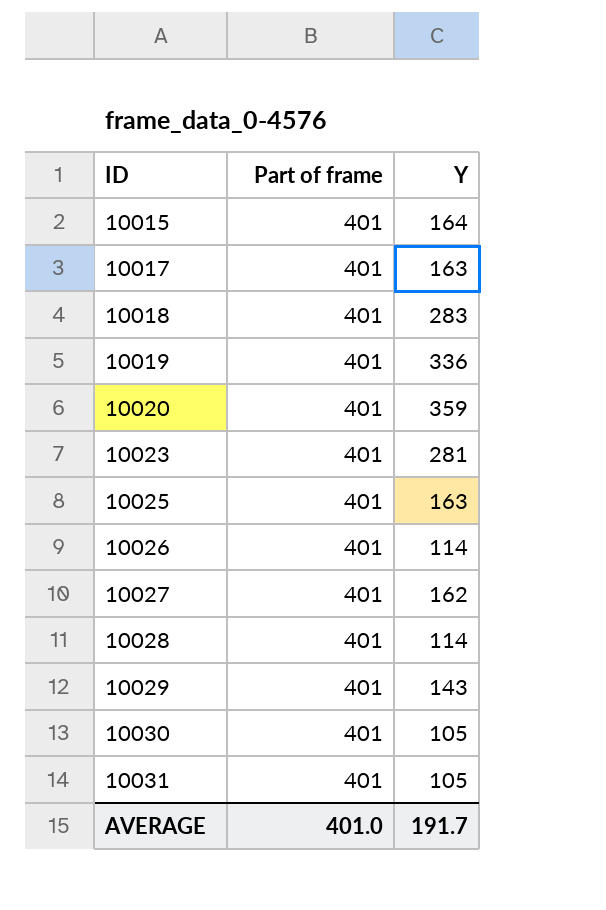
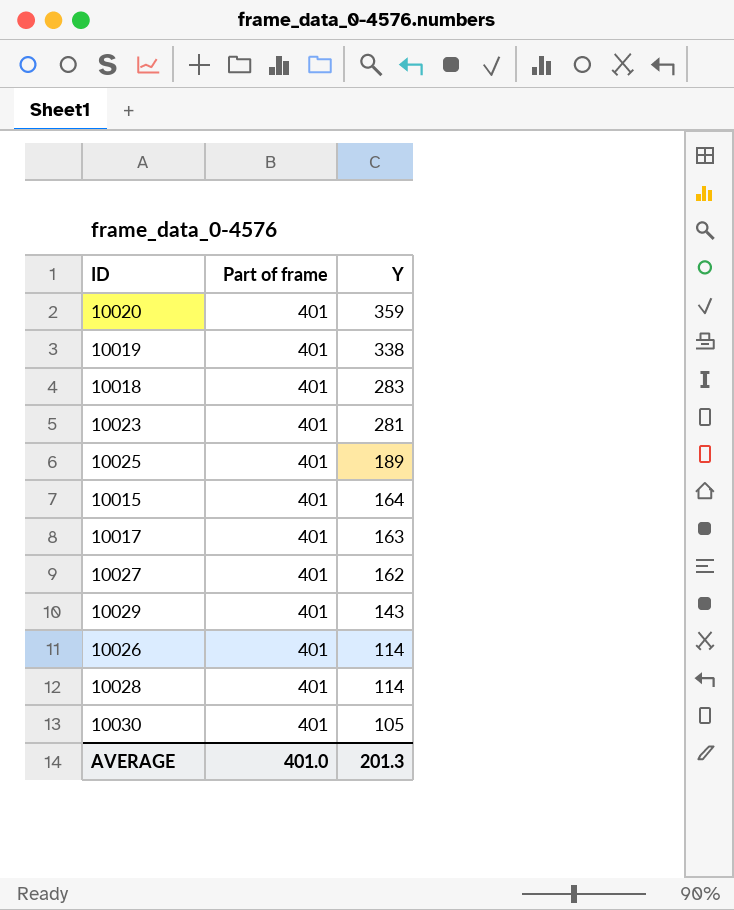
row order: ID ascending -> Y descending
row 10031: 401 | 105 -> none
10019 | Y: 336 -> 338
10025 | Y: 163 -> 189
AVERAGE | Y: 191.7 -> 201.3

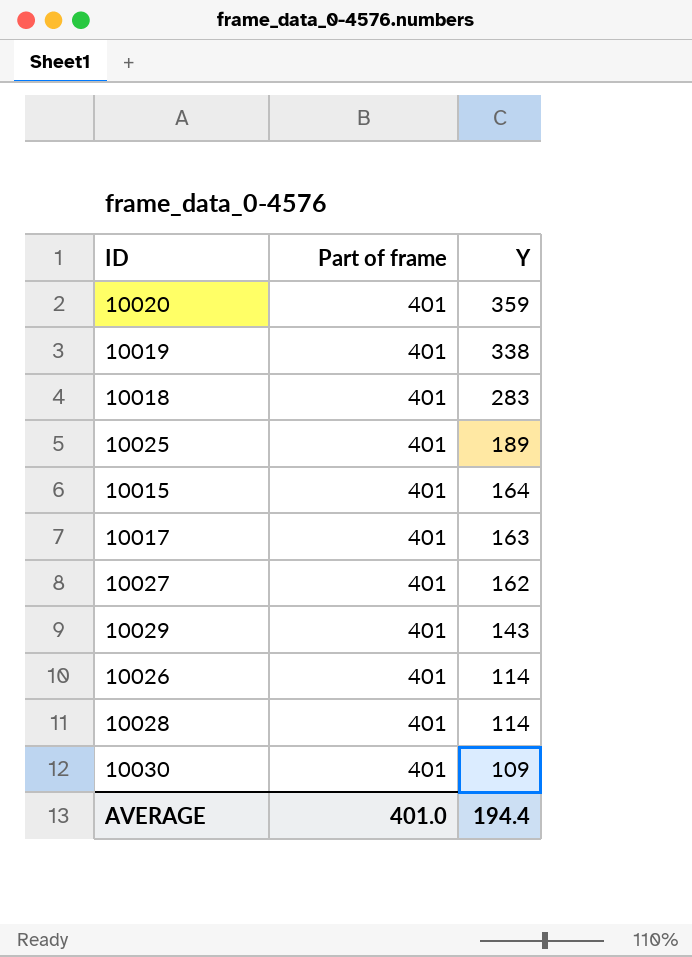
row 10023: 401 | 281 -> none
10030 | Y: 105 -> 109
AVERAGE | Y: 201.3 -> 194.4

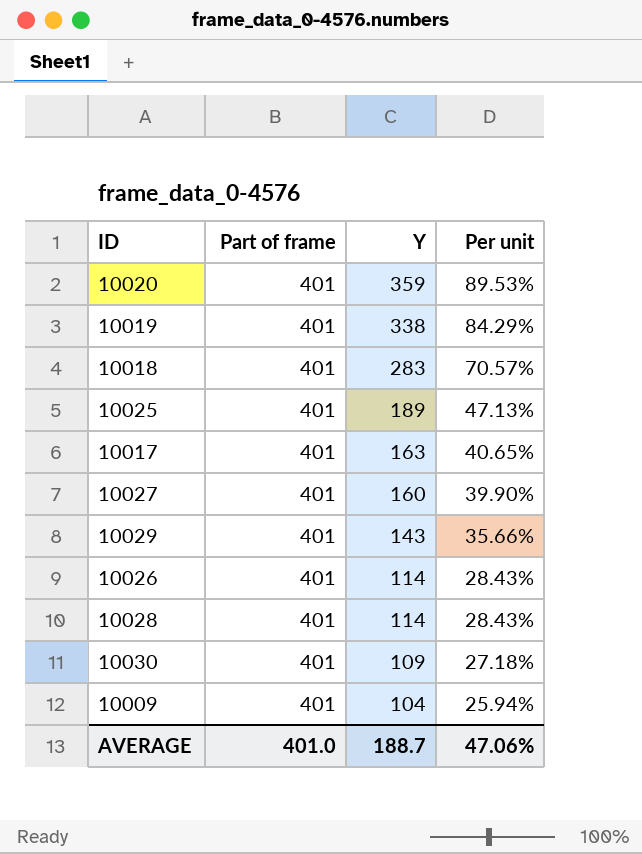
column Per unit | formula: none -> [Y] / [Part of frame]
row 10015: 401 | 164 -> none
10027 | Y: 162 -> 160
row 10009: none -> 401 | 104 | 25.94%
AVERAGE | Y: 194.4 -> 188.7

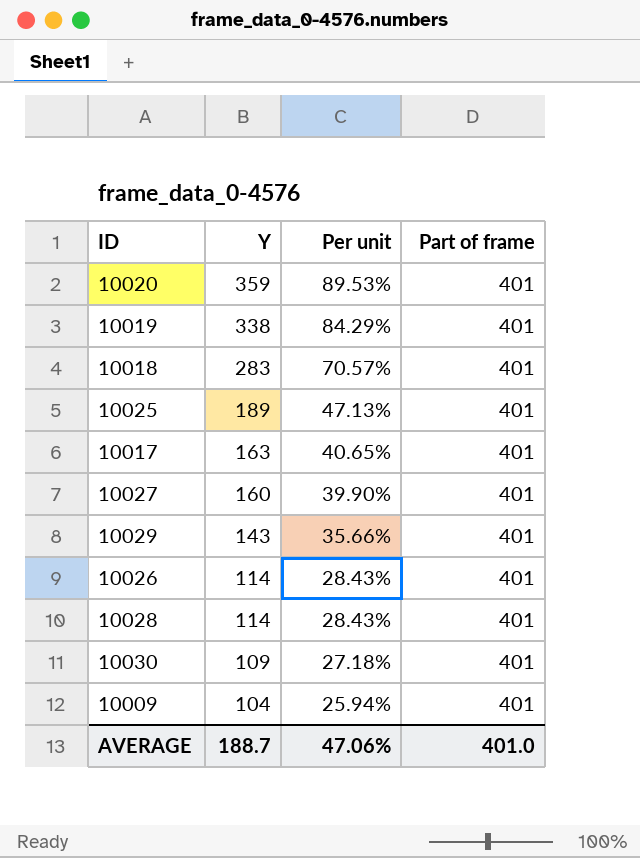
column Part of frame | position: 2 -> 4

